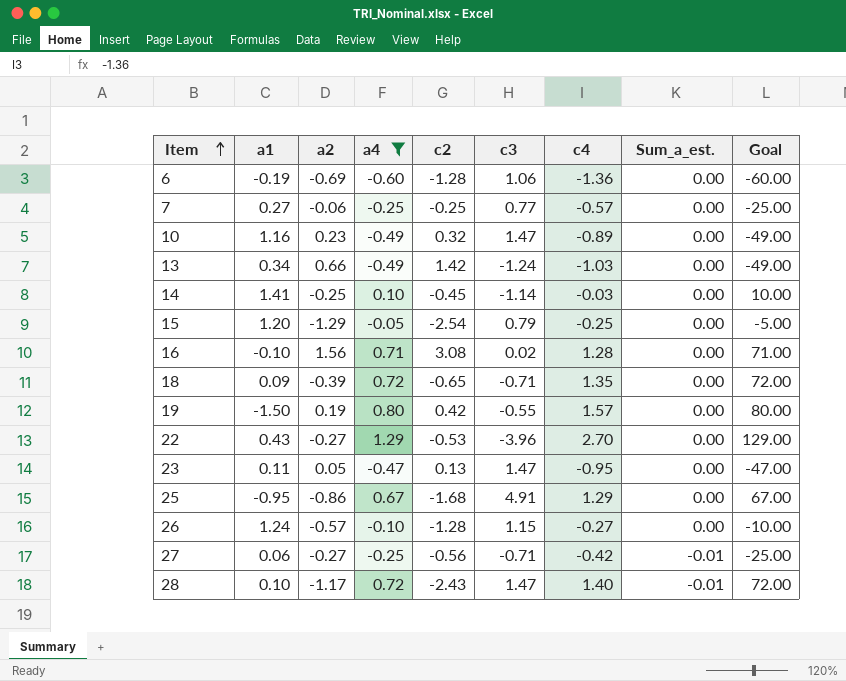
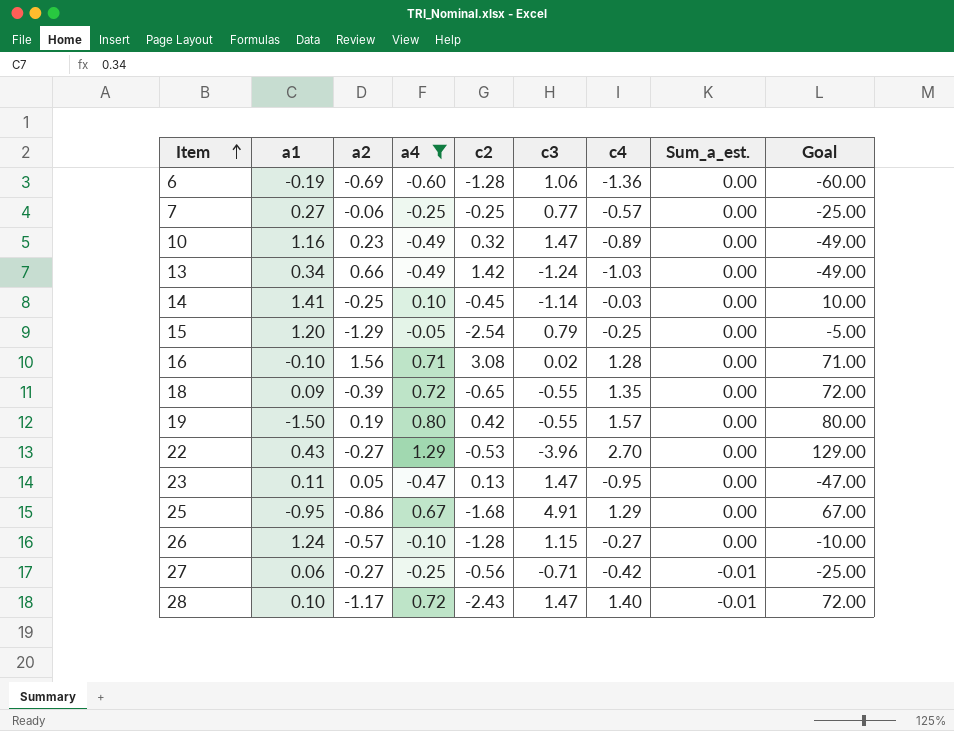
18 | c3: -0.71 -> -0.55

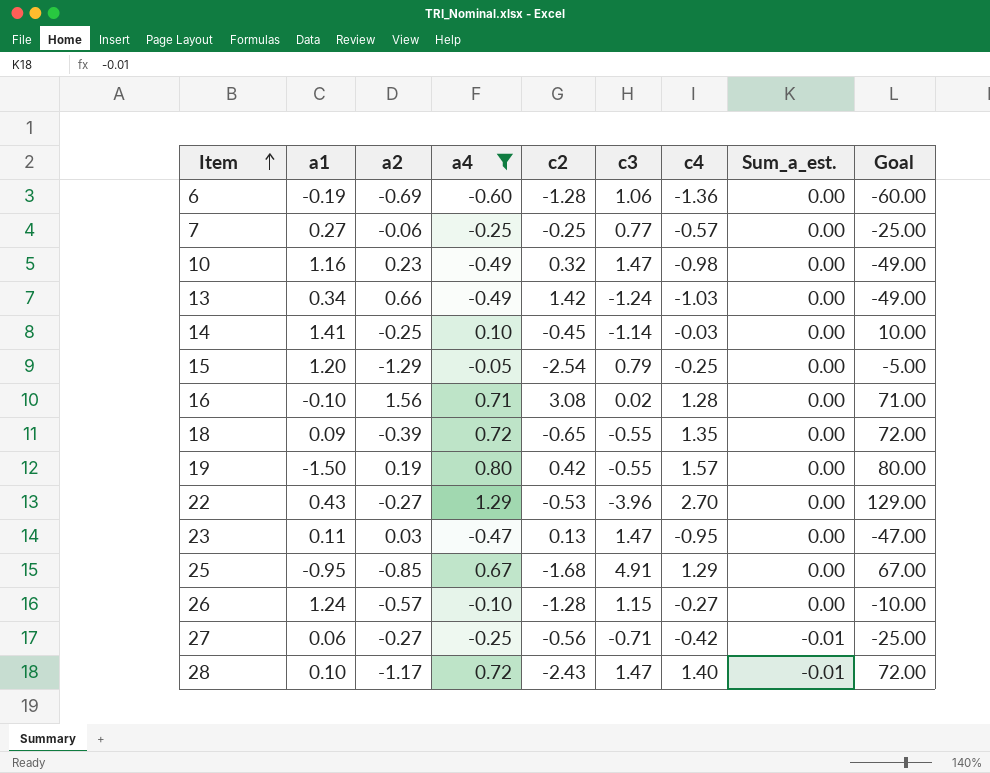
10 | c4: -0.89 -> -0.98
23 | a2: 0.05 -> 0.03
25 | a2: -0.86 -> -0.85

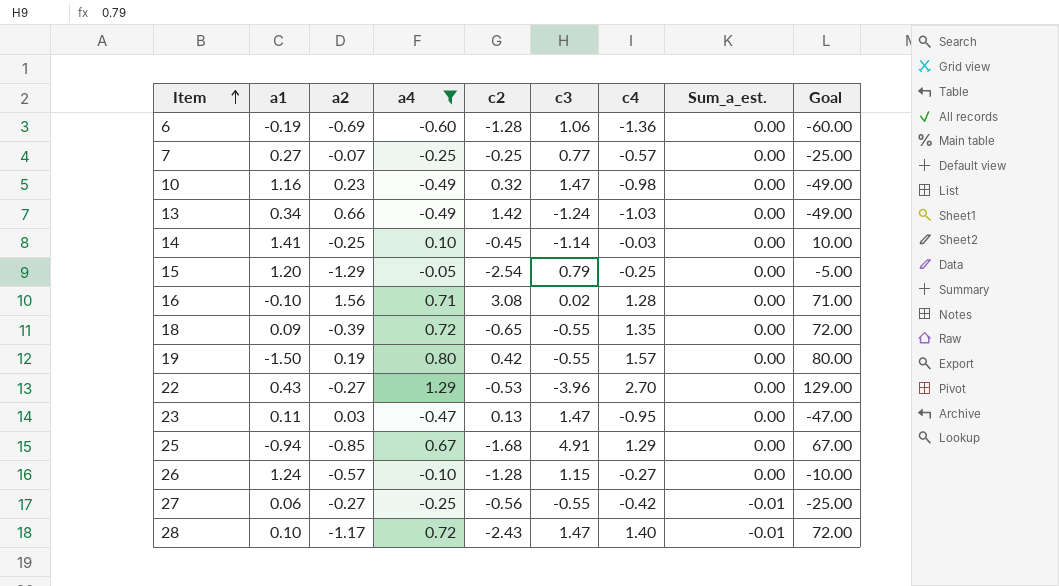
7 | a2: -0.06 -> -0.07
25 | a1: -0.95 -> -0.94
27 | c3: -0.71 -> -0.55

